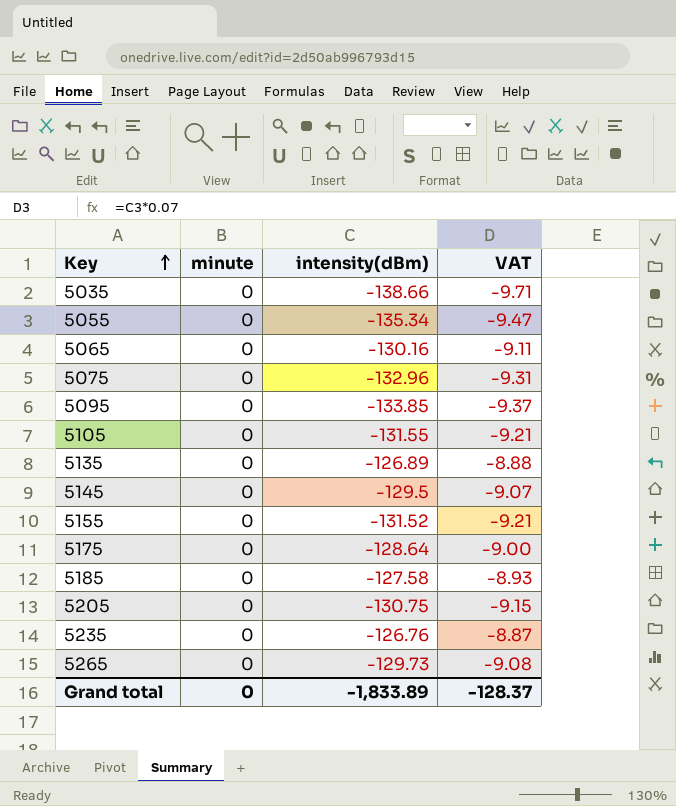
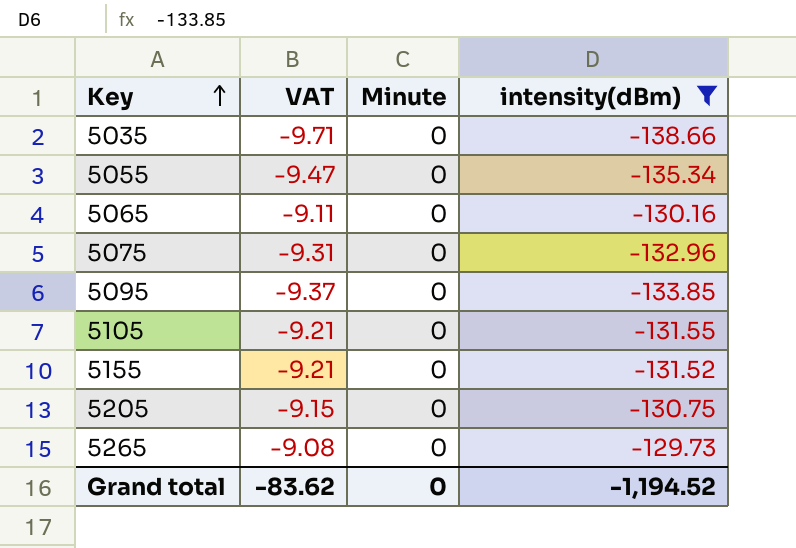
filter: none -> intensity(dBm) <= -129.73
column VAT | position: 4 -> 2
column name: minute -> Minute
Grand total | VAT: -128.37 -> -83.62
Grand total | intensity(dBm): -1,833.89 -> -1,194.52

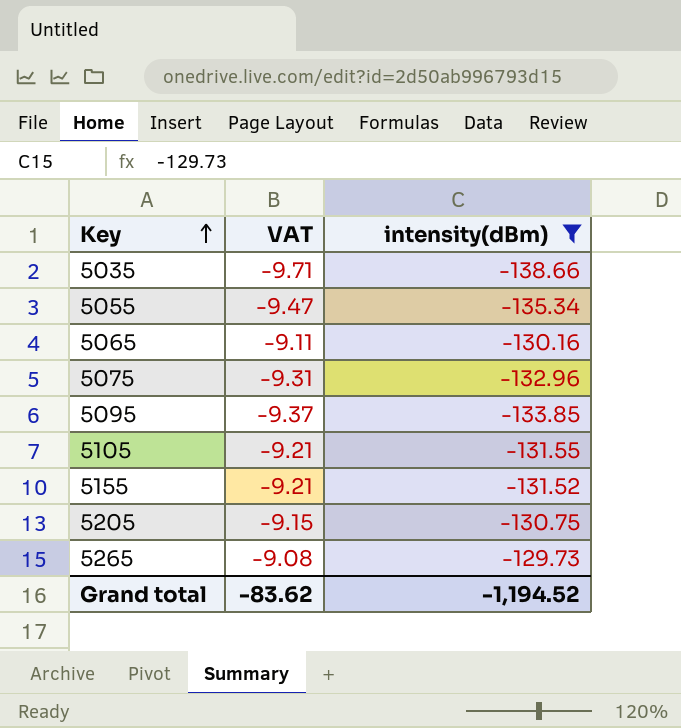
column Minute | position: 3 -> none

